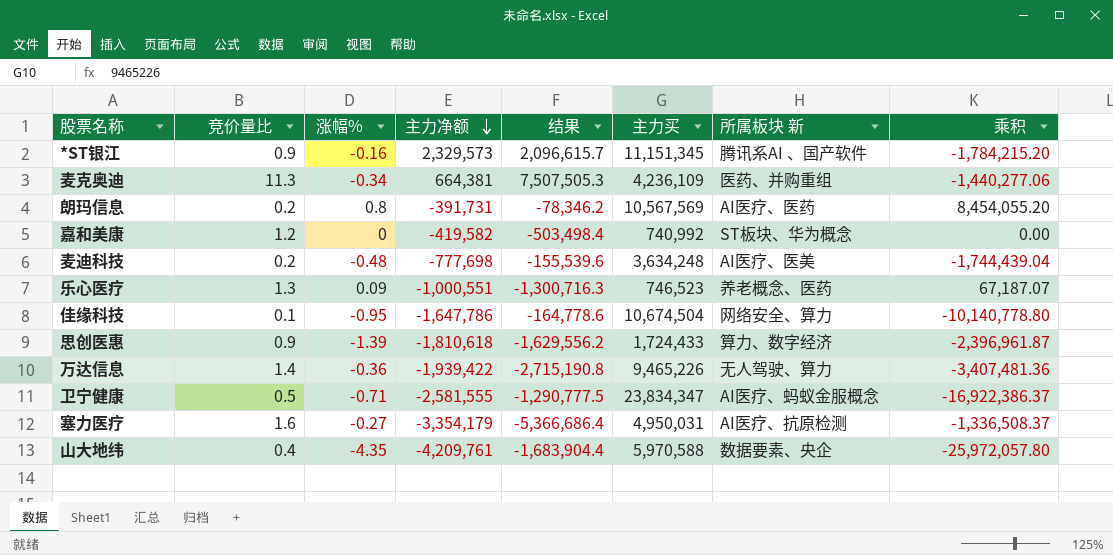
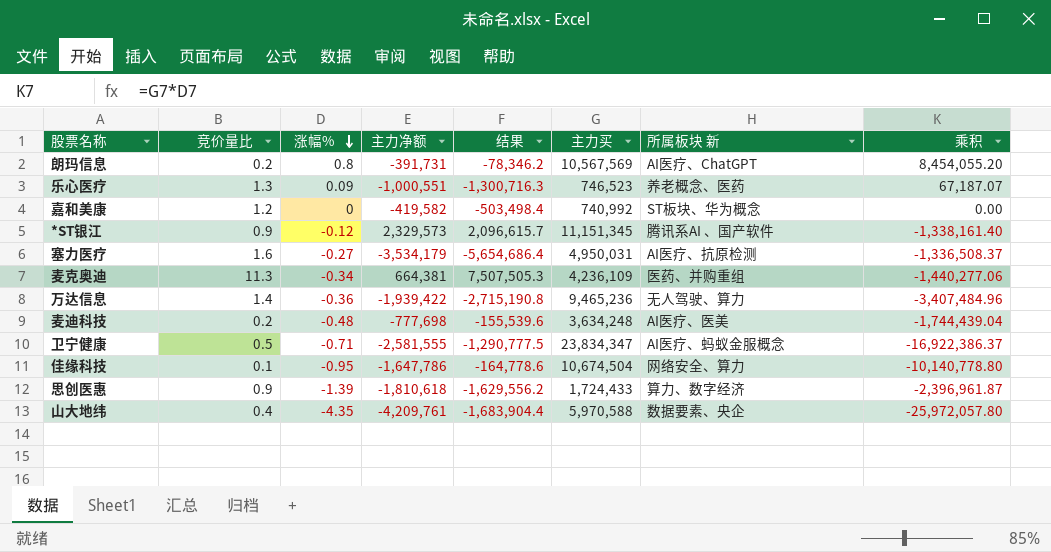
row order: 主力净额 descending -> 涨幅% descending
朗玛信息 | 所属板块 新: AI医疗、医药 -> AI医疗、ChatGPT
*ST银江 | 涨幅%: -0.16 -> -0.12
*ST银江 | 乘积: -1,784,215.20 -> -1,338,161.40
塞力医疗 | 主力净额: -3,354,179 -> -3,534,179
塞力医疗 | 结果: -5,366,686.4 -> -5,654,686.4
万达信息 | 主力买: 9,465,226 -> 9,465,236
万达信息 | 乘积: -3,407,481.36 -> -3,407,484.96

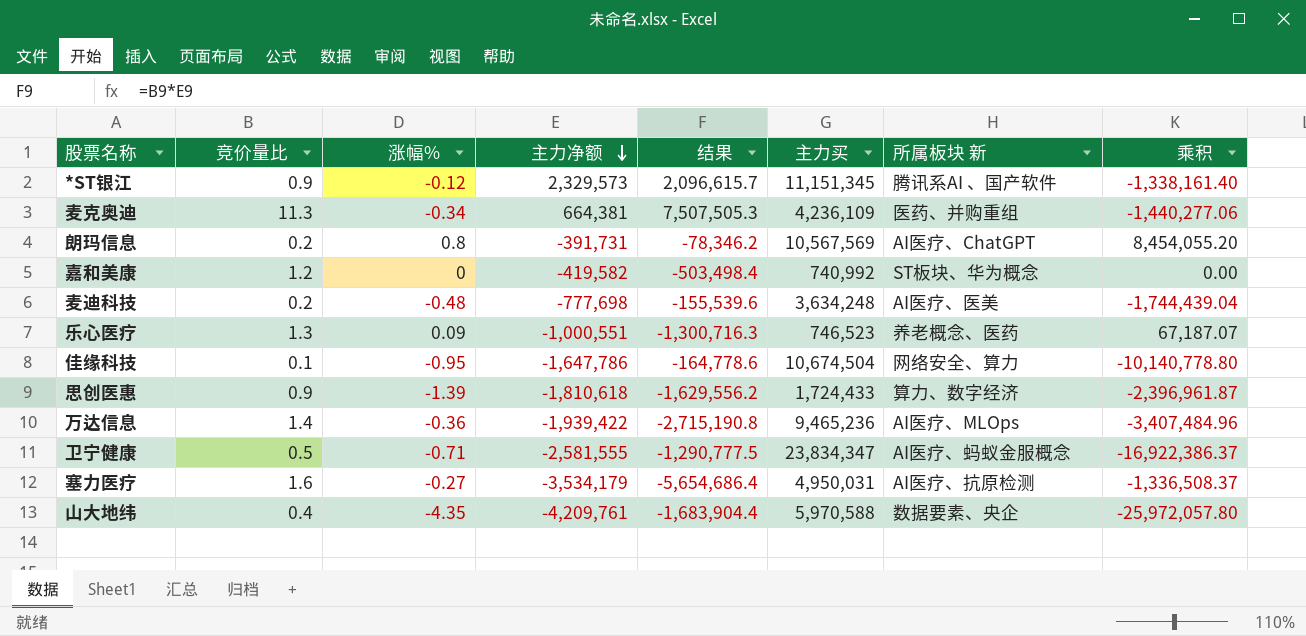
row order: 涨幅% descending -> 主力净额 descending
万达信息 | 所属板块 新: 无人驾驶、算力 -> AI医疗、MLOps

